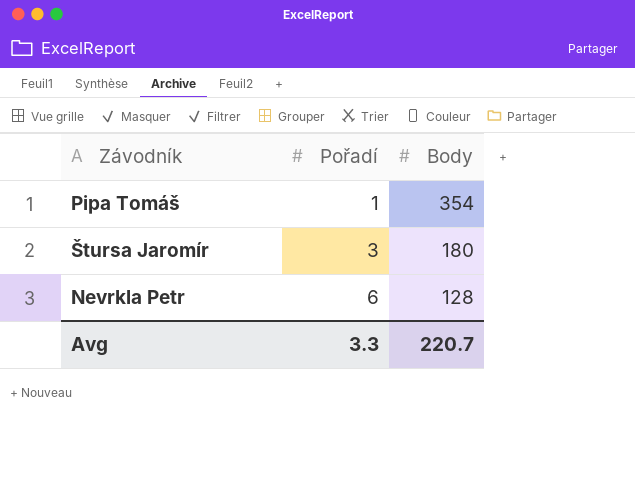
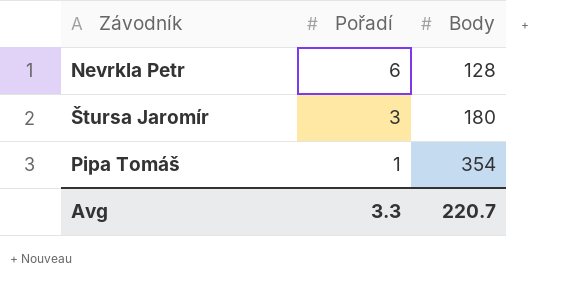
row order: Pořadí ascending -> Pořadí descending

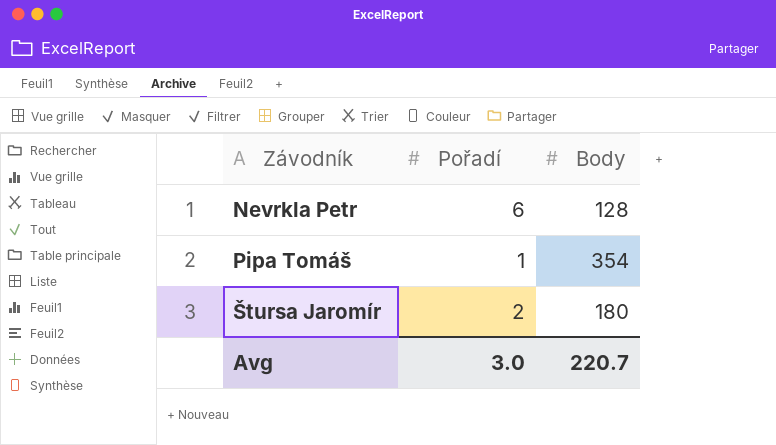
row order: Pořadí descending -> Závodník ascending
Štursa Jaromír | Pořadí: 3 -> 2
Avg | Pořadí: 3.3 -> 3.0

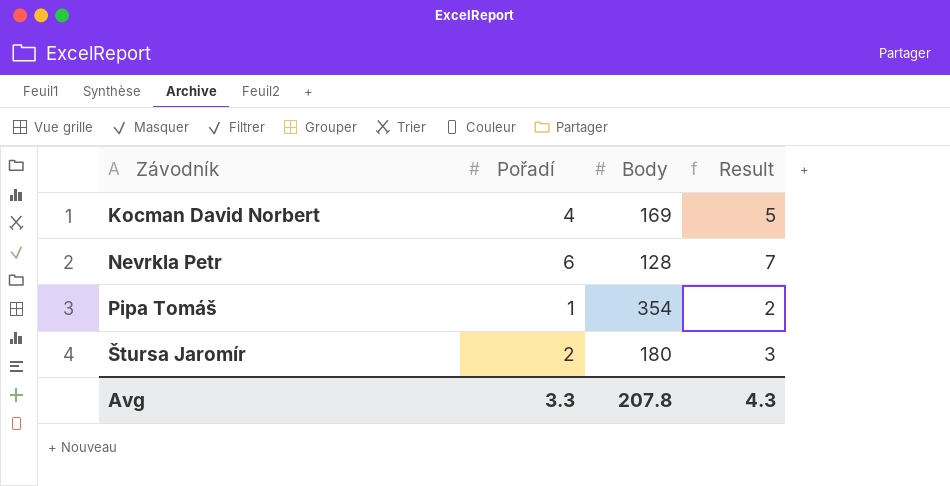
column Result | formula: none -> [Pořadí] + 1
row Kocman David Norbert: none -> 4 | 169 | 5
Avg | Pořadí: 3.0 -> 3.3
Avg | Body: 220.7 -> 207.8

